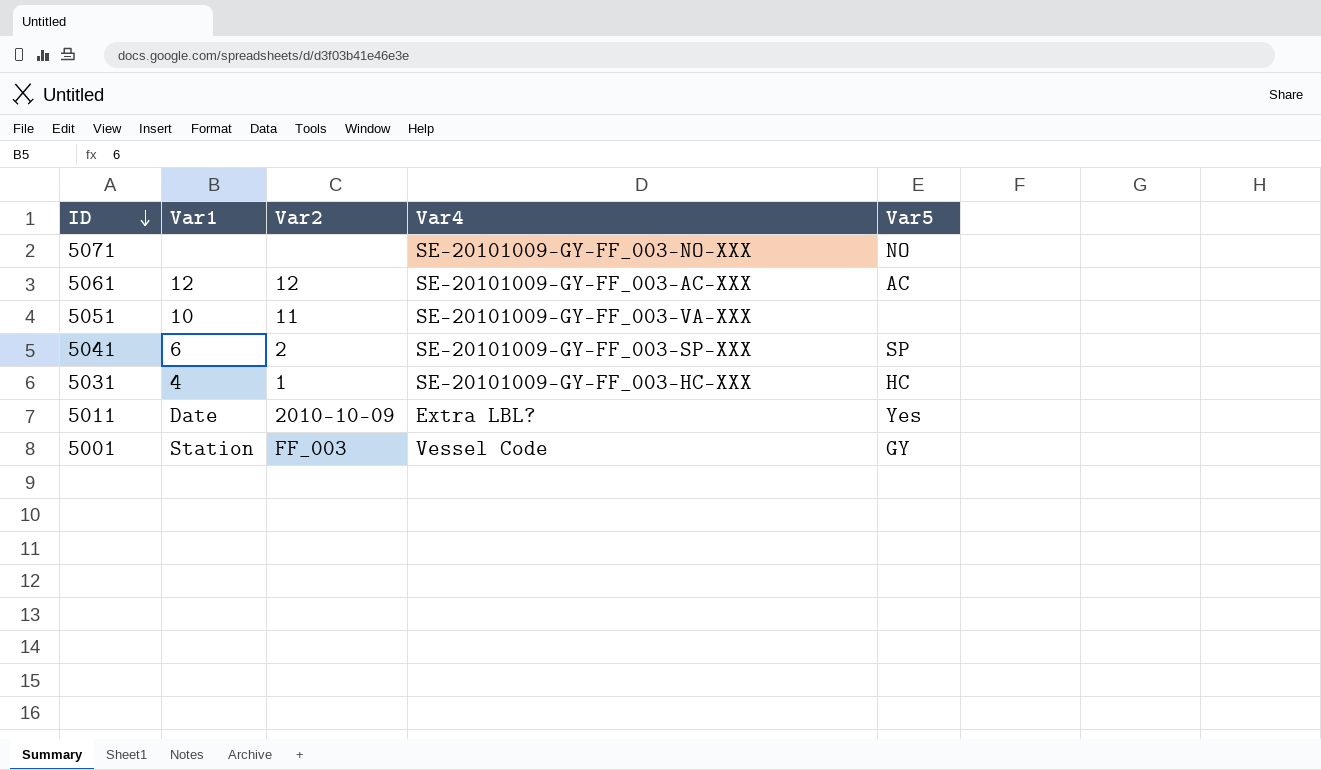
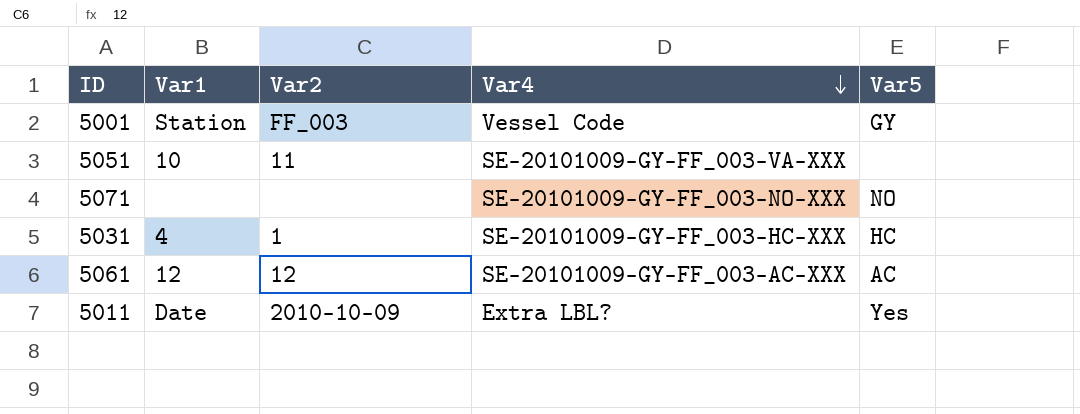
row order: ID descending -> Var4 descending
row 5041: 6 | 2 | SE-20101009-GY-FF_003-SP-XXX | SP -> none

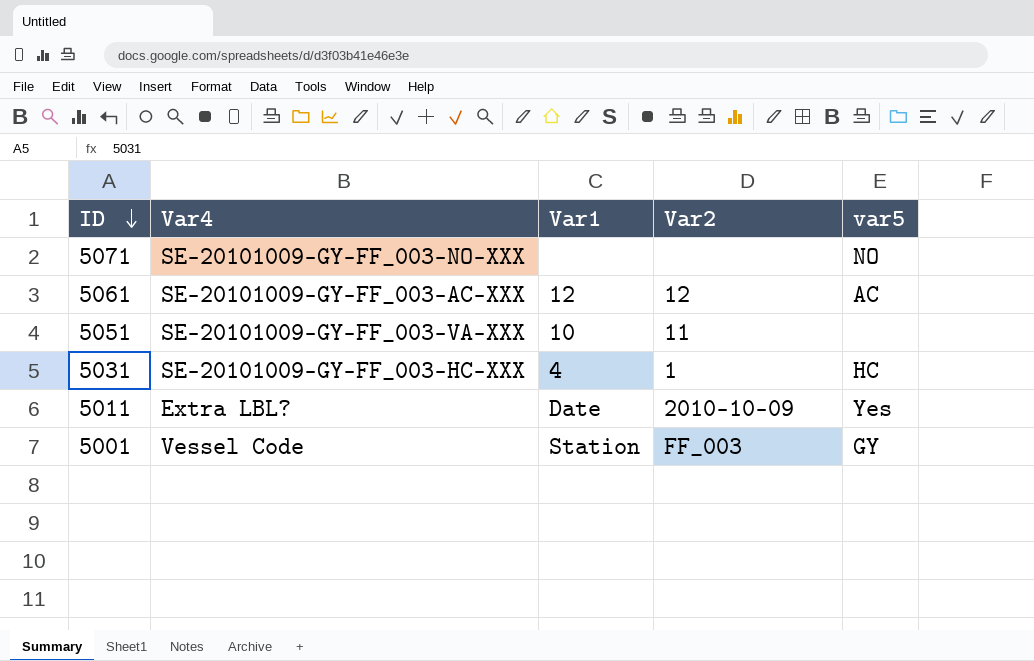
row order: Var4 descending -> ID descending
column Var4 | position: 4 -> 2
column name: Var5 -> var5

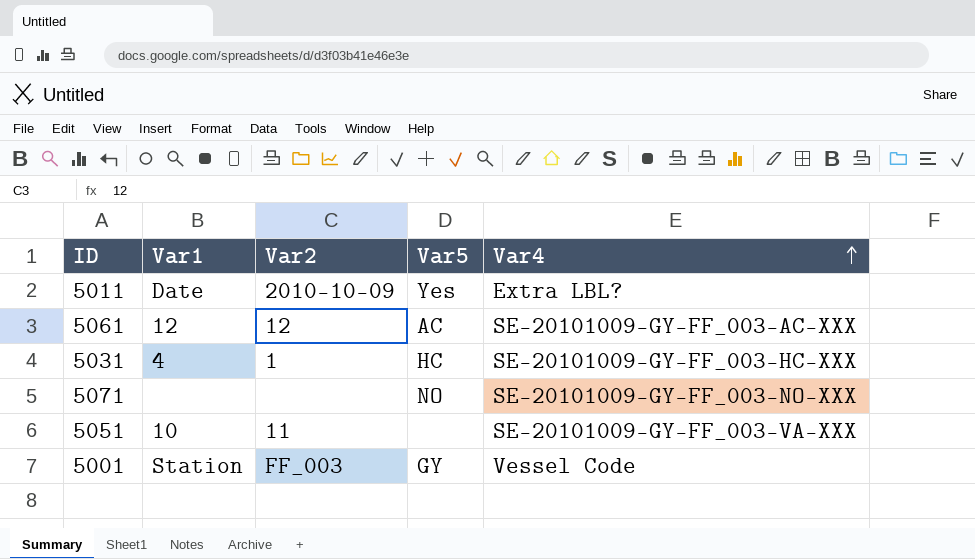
row order: ID descending -> Var4 ascending
column name: var5 -> Var5
column Var4 | position: 2 -> 5

